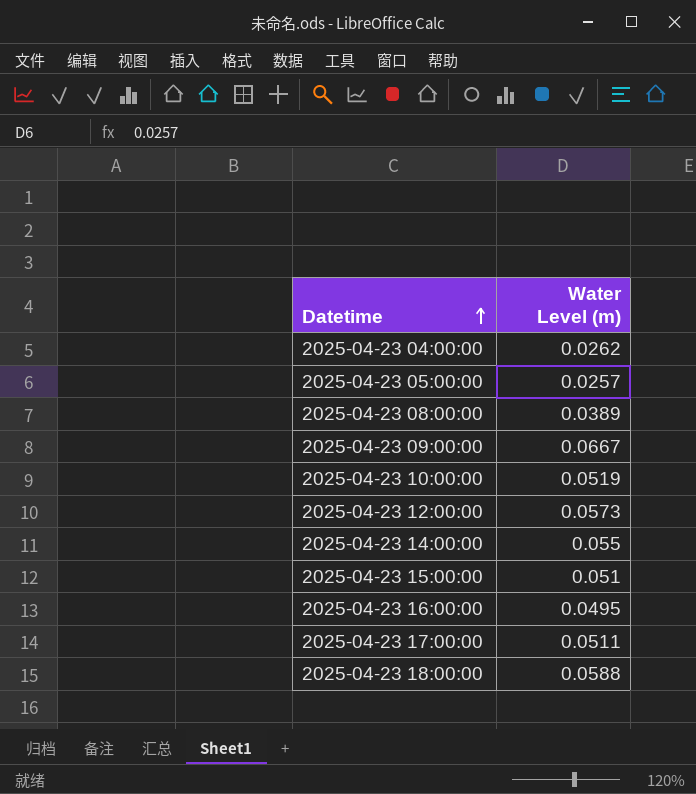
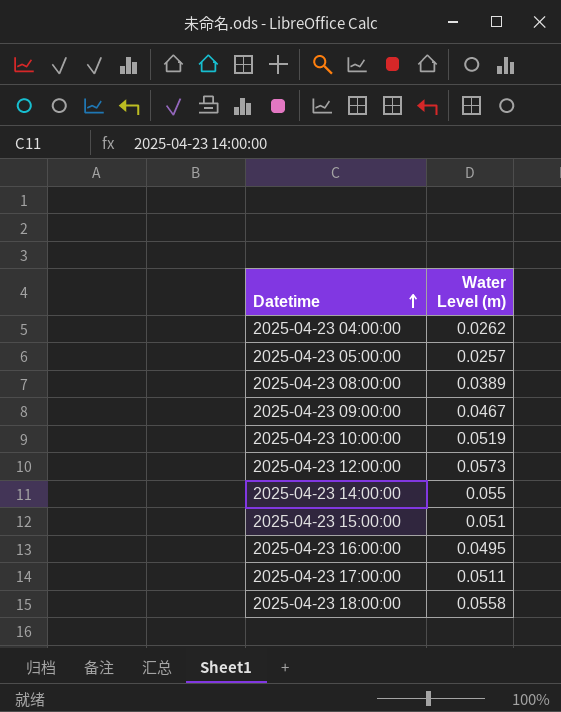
2025-04-23 09:00:00 | Water Level (m): 0.0667 -> 0.0467
2025-04-23 18:00:00 | Water Level (m): 0.0588 -> 0.0558

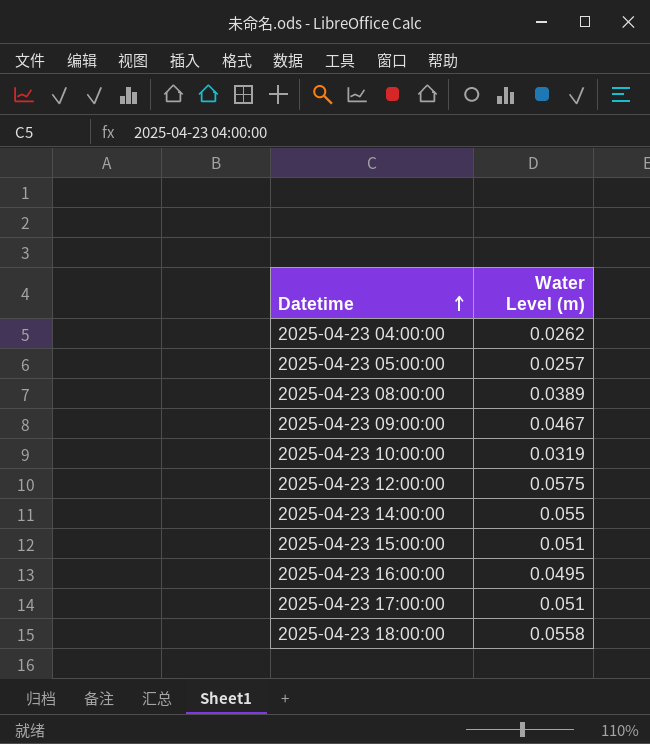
2025-04-23 10:00:00 | Water Level (m): 0.0519 -> 0.0319
2025-04-23 12:00:00 | Water Level (m): 0.0573 -> 0.0575
2025-04-23 17:00:00 | Water Level (m): 0.0511 -> 0.051

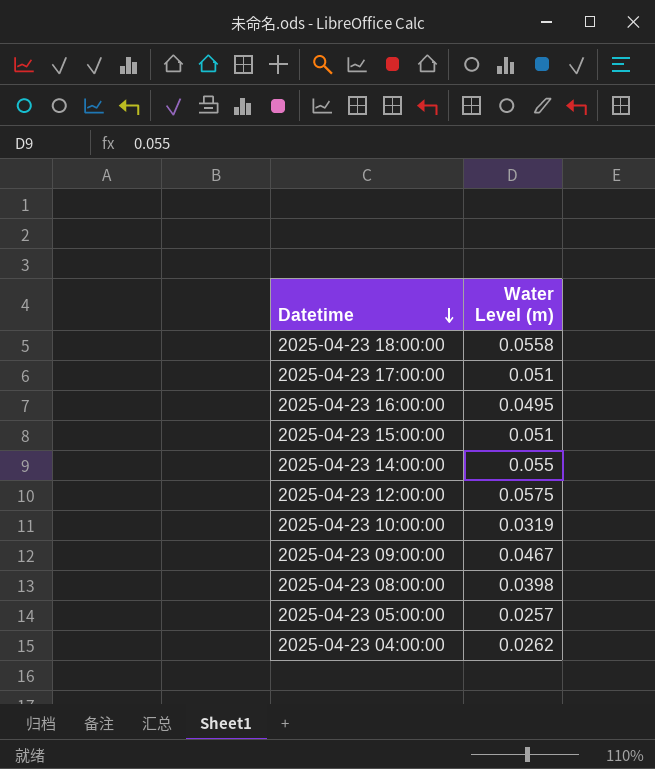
row order: Datetime ascending -> Datetime descending
2025-04-23 08:00:00 | Water Level (m): 0.0389 -> 0.0398

